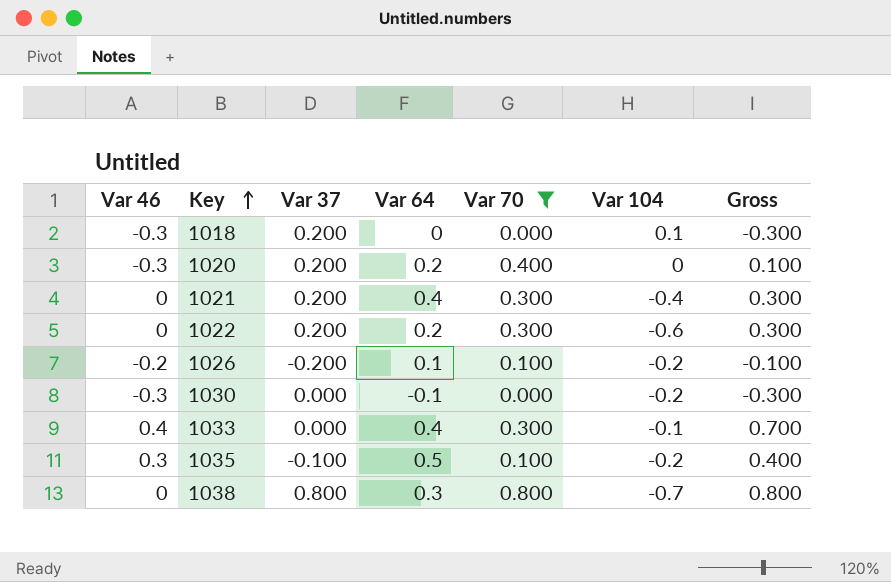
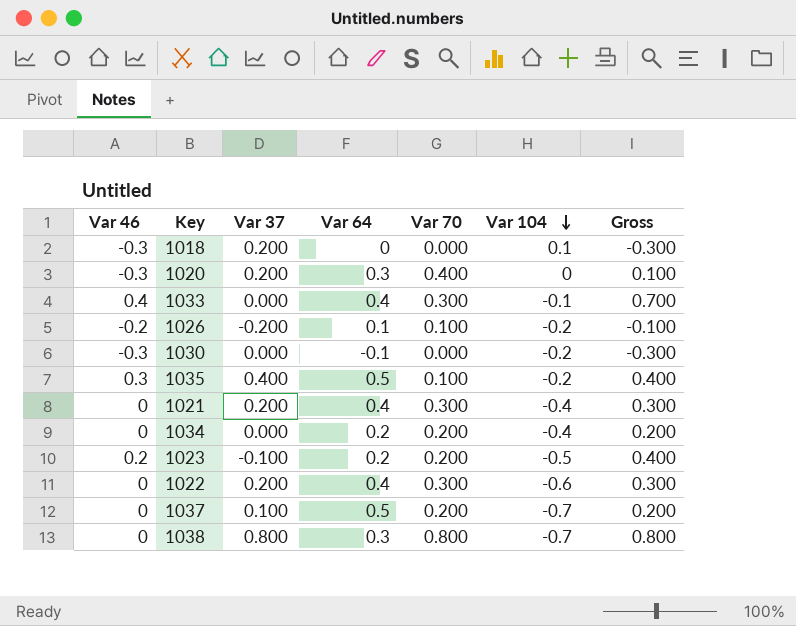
filter: Var 70 != 0.200 -> none
row order: Key ascending -> Var 104 descending
1020 | Var 64: 0.2 -> 0.3
1035 | Var 37: -0.100 -> 0.400
1022 | Var 64: 0.2 -> 0.4

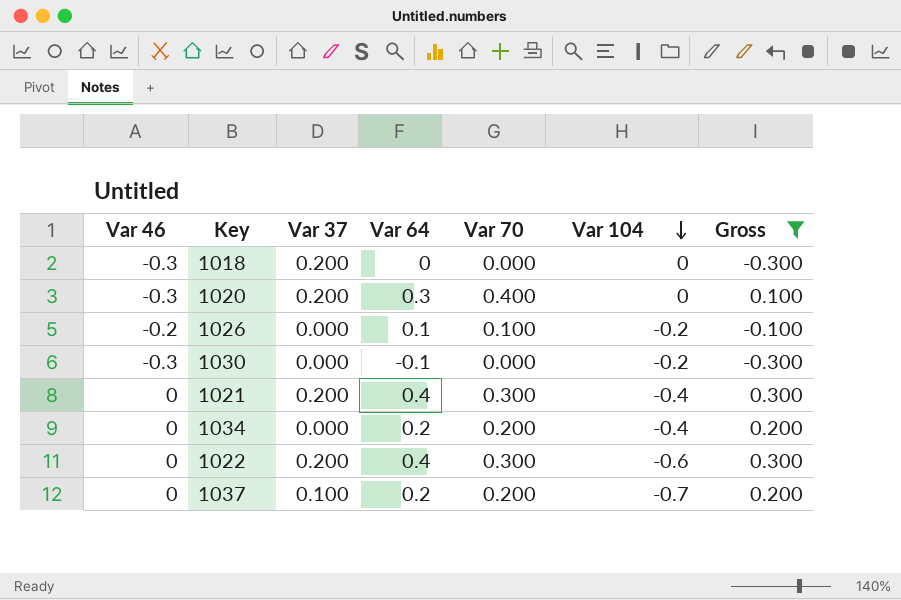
filter: none -> Gross <= 0.300
1018 | Var 104: 0.1 -> 0
1026 | Var 37: -0.200 -> 0.000
1037 | Var 64: 0.5 -> 0.2

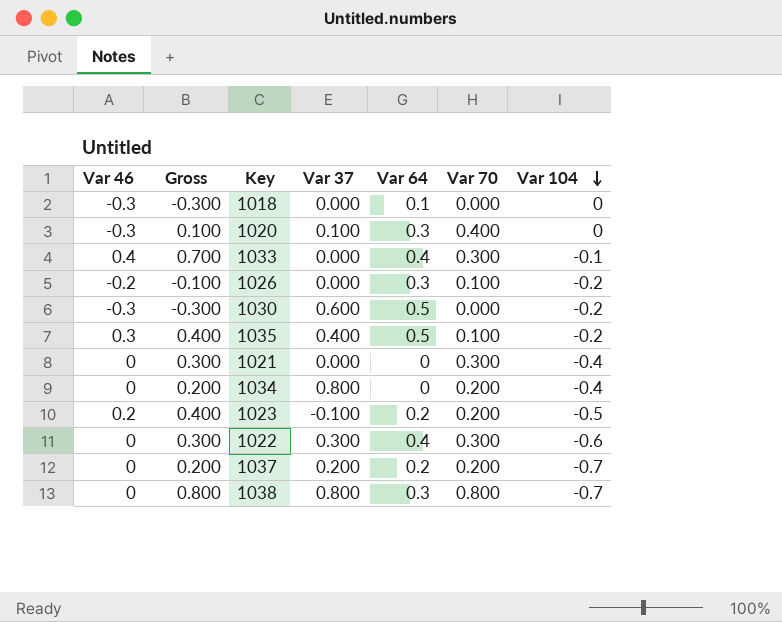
filter: Gross <= 0.300 -> none
column Gross | position: 7 -> 2
1018 | Var 37: 0.200 -> 0.000
1018 | Var 64: 0 -> 0.1
1020 | Var 37: 0.200 -> 0.100
1026 | Var 64: 0.1 -> 0.3
1030 | Var 37: 0.000 -> 0.600
1030 | Var 64: -0.1 -> 0.5
1021 | Var 37: 0.200 -> 0.000
1021 | Var 64: 0.4 -> 0
1034 | Var 37: 0.000 -> 0.800
1034 | Var 64: 0.2 -> 0
1022 | Var 37: 0.200 -> 0.300
1037 | Var 37: 0.100 -> 0.200

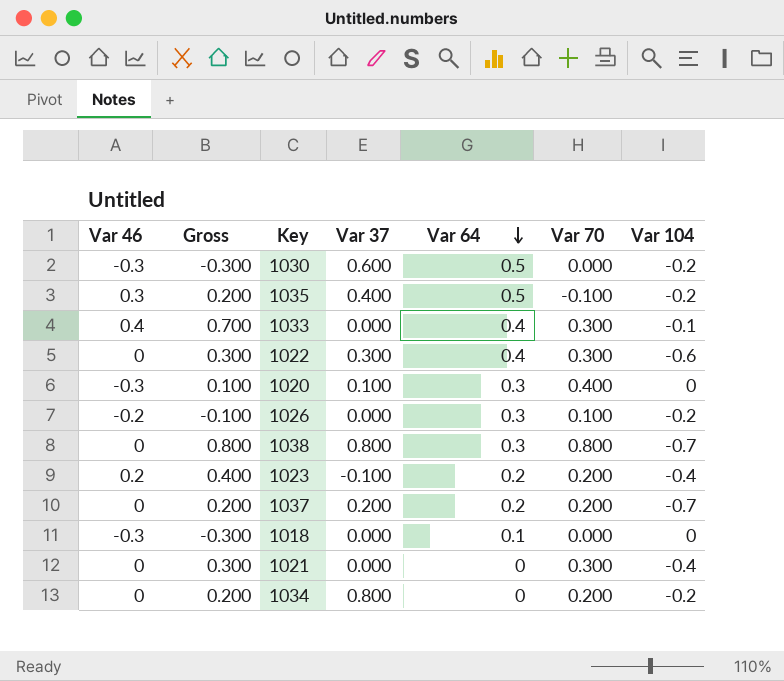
row order: Var 104 descending -> Var 64 descending
1035 | Gross: 0.400 -> 0.200
1035 | Var 70: 0.100 -> -0.100
1023 | Var 104: -0.5 -> -0.4
1034 | Var 104: -0.4 -> -0.2

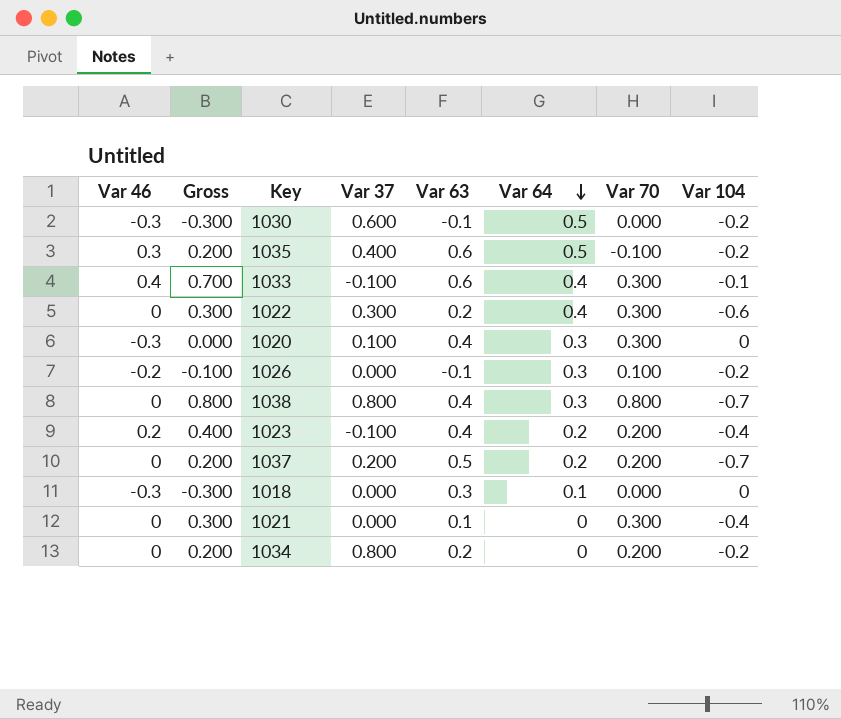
column Var 63 | position: none -> 5
1033 | Var 37: 0.000 -> -0.100
1020 | Gross: 0.100 -> 0.000
1020 | Var 70: 0.400 -> 0.300

